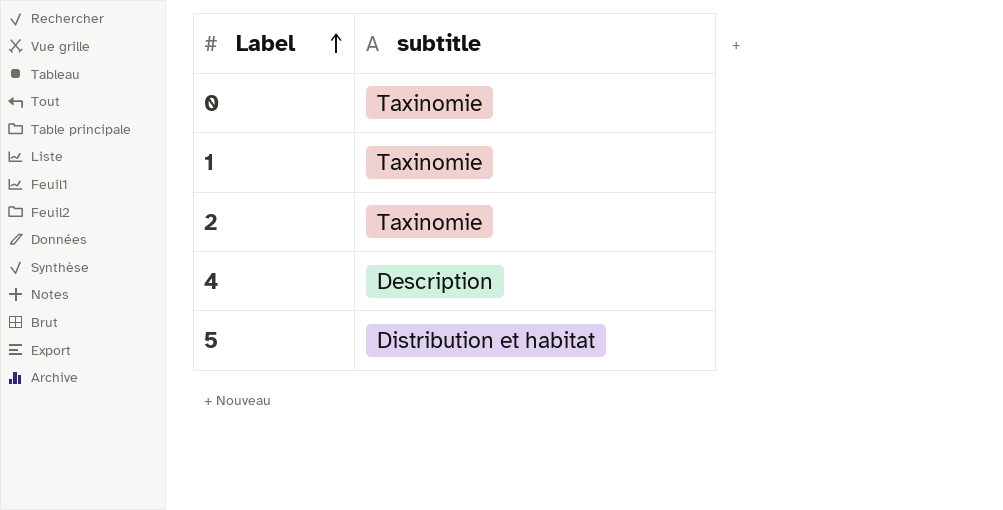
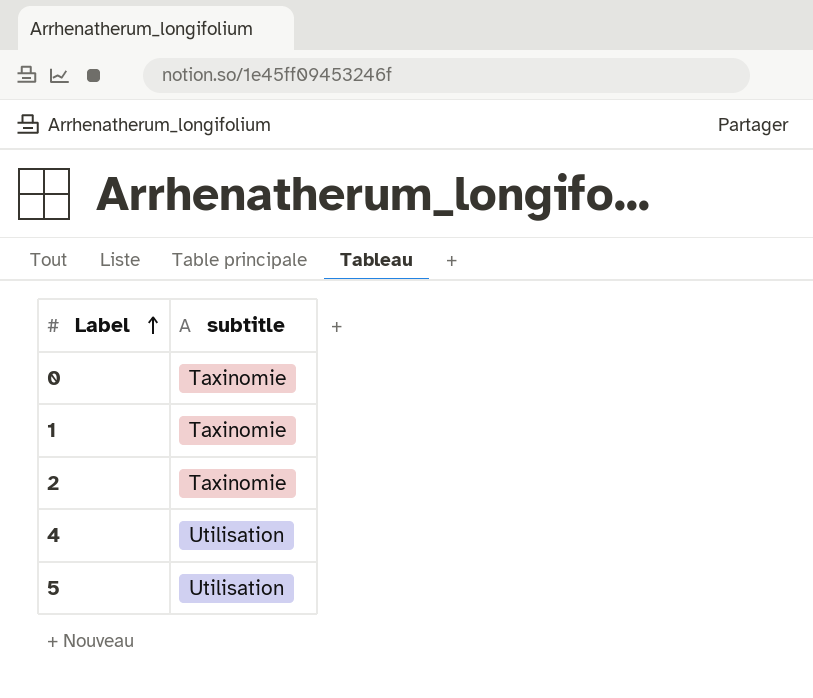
4 | subtitle: Description -> Utilisation
5 | subtitle: Distribution et habitat -> Utilisation

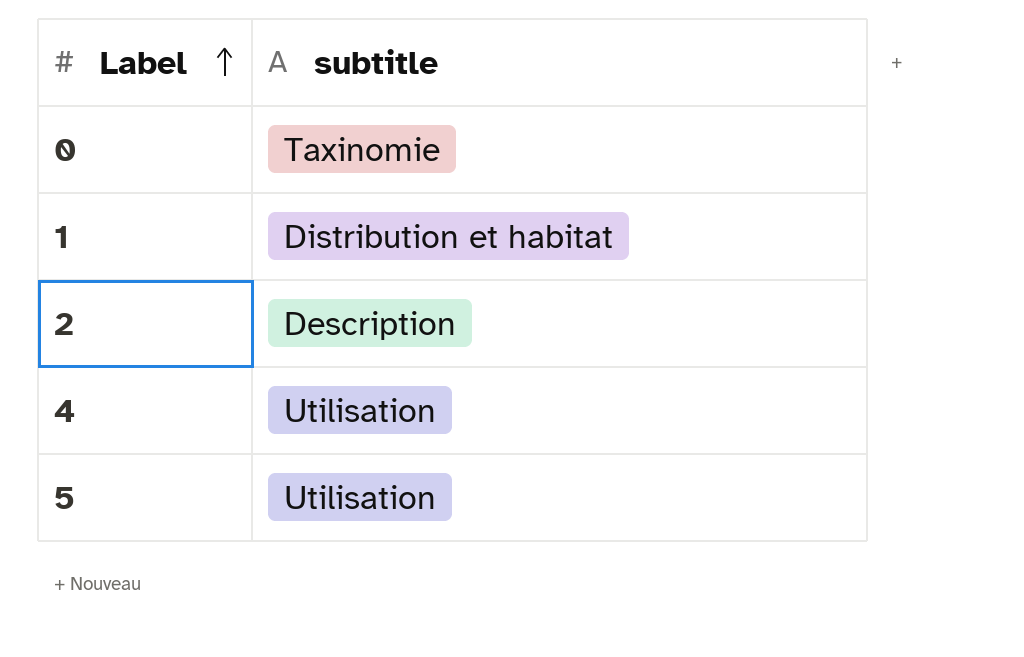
1 | subtitle: Taxinomie -> Distribution et habitat
2 | subtitle: Taxinomie -> Description

